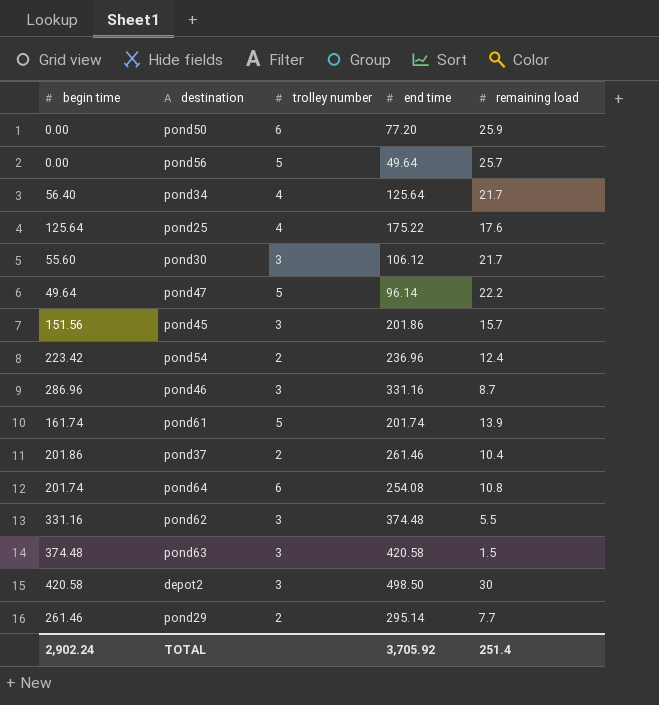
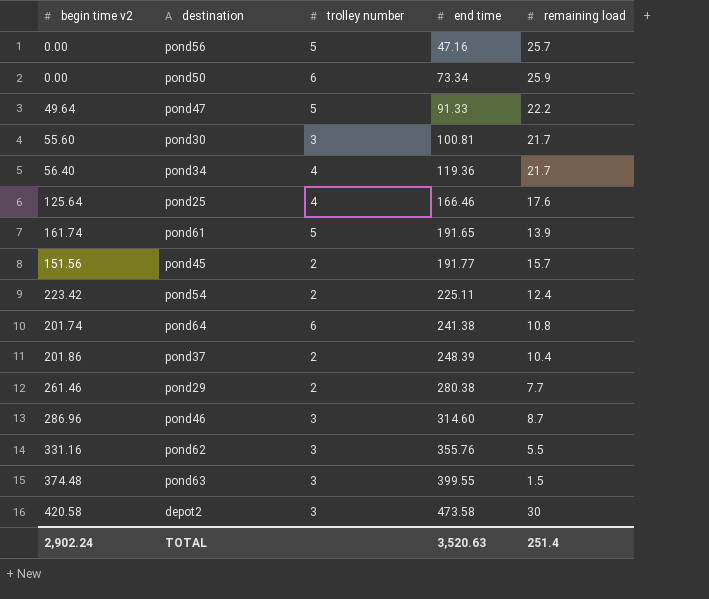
row order: none -> end time ascending
column name: begin time -> begin time v2
pond56 | end time: 49.64 -> 47.16
pond50 | end time: 77.20 -> 73.34
pond47 | end time: 96.14 -> 91.33
pond30 | end time: 106.12 -> 100.81
pond34 | end time: 125.64 -> 119.36
pond25 | end time: 175.22 -> 166.46
pond61 | end time: 201.74 -> 191.65
pond45 | trolley number: 3 -> 2
pond45 | end time: 201.86 -> 191.77
pond54 | end time: 236.96 -> 225.11
pond64 | end time: 254.08 -> 241.38
pond37 | end time: 261.46 -> 248.39
pond29 | end time: 295.14 -> 280.38
pond46 | end time: 331.16 -> 314.60
pond62 | end time: 374.48 -> 355.76
pond63 | end time: 420.58 -> 399.55
depot2 | end time: 498.50 -> 473.58
TOTAL | end time: 3,705.92 -> 3,520.63

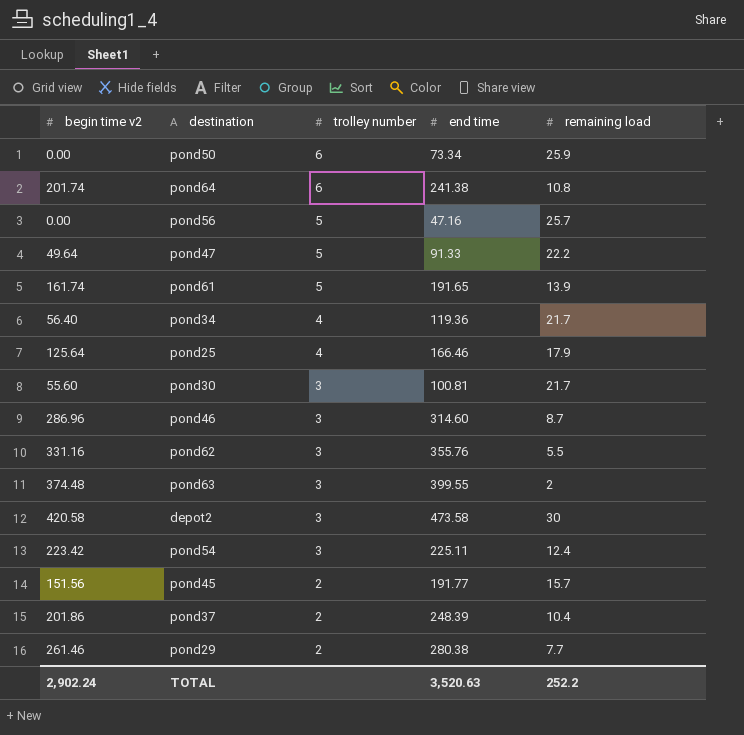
row order: end time ascending -> trolley number descending
pond25 | remaining load: 17.6 -> 17.9
pond63 | remaining load: 1.5 -> 2
pond54 | trolley number: 2 -> 3
TOTAL | remaining load: 251.4 -> 252.2

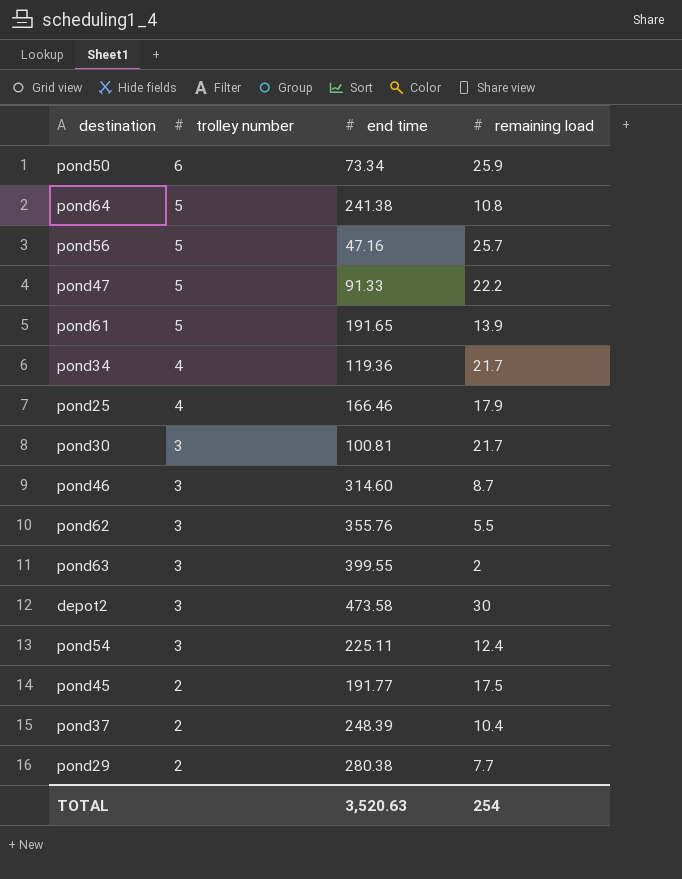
column begin time v2 | position: 1 -> none
pond64 | trolley number: 6 -> 5
pond45 | remaining load: 15.7 -> 17.5
TOTAL | remaining load: 252.2 -> 254

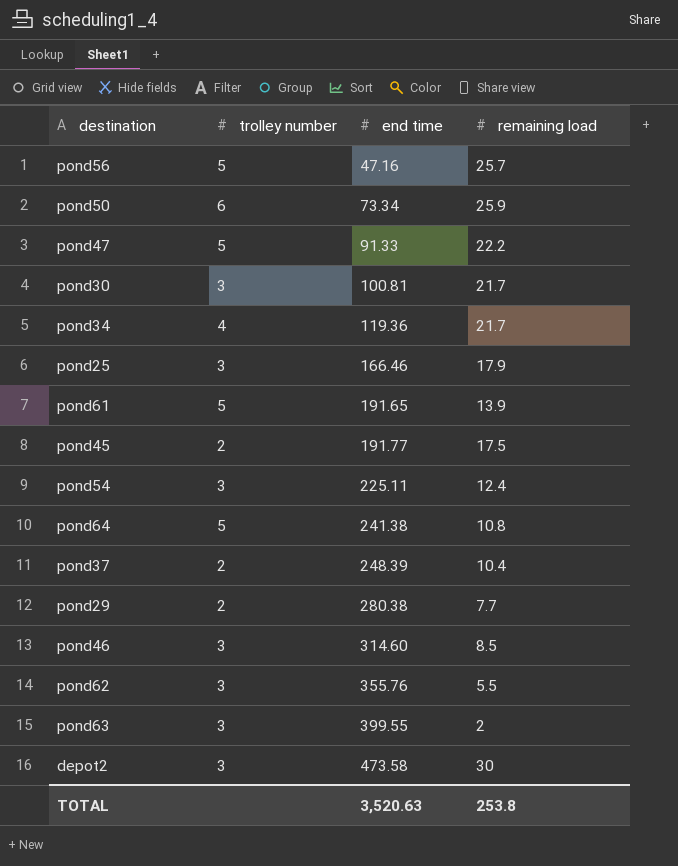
row order: trolley number descending -> end time ascending
pond25 | trolley number: 4 -> 3
pond46 | remaining load: 8.7 -> 8.5
TOTAL | remaining load: 254 -> 253.8

